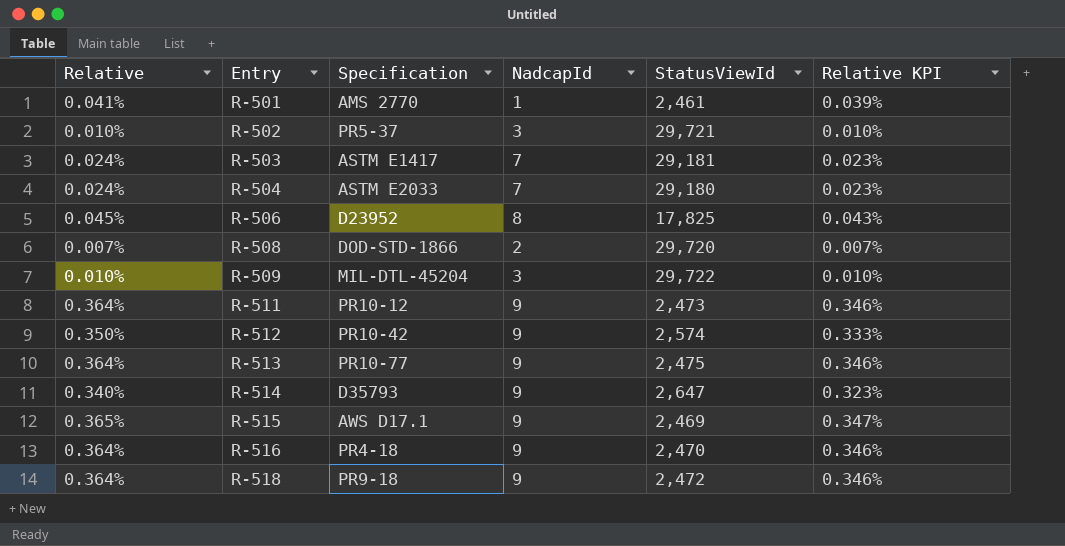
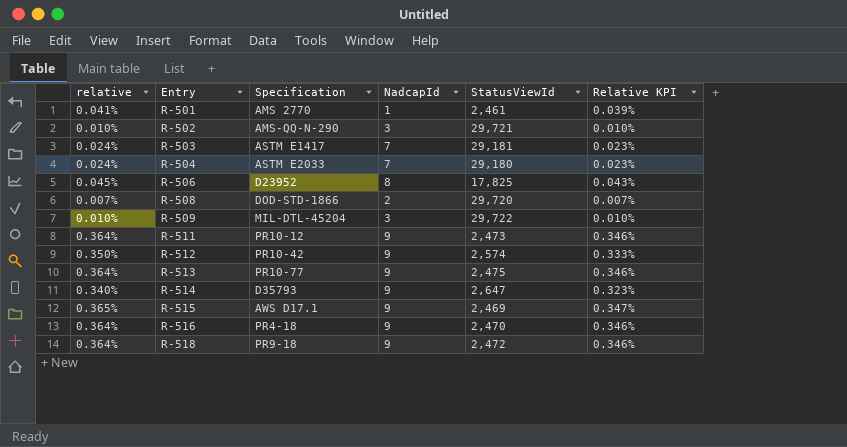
column name: Relative -> relative
R-502 | Specification: PR5-37 -> AMS-QQ-N-290

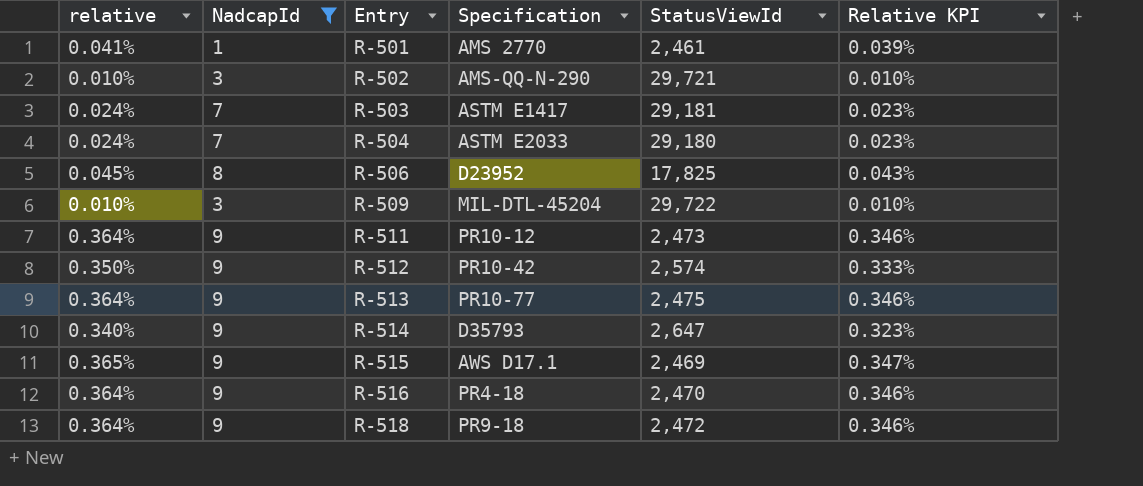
filter: none -> NadcapId != 2
column NadcapId | position: 4 -> 2

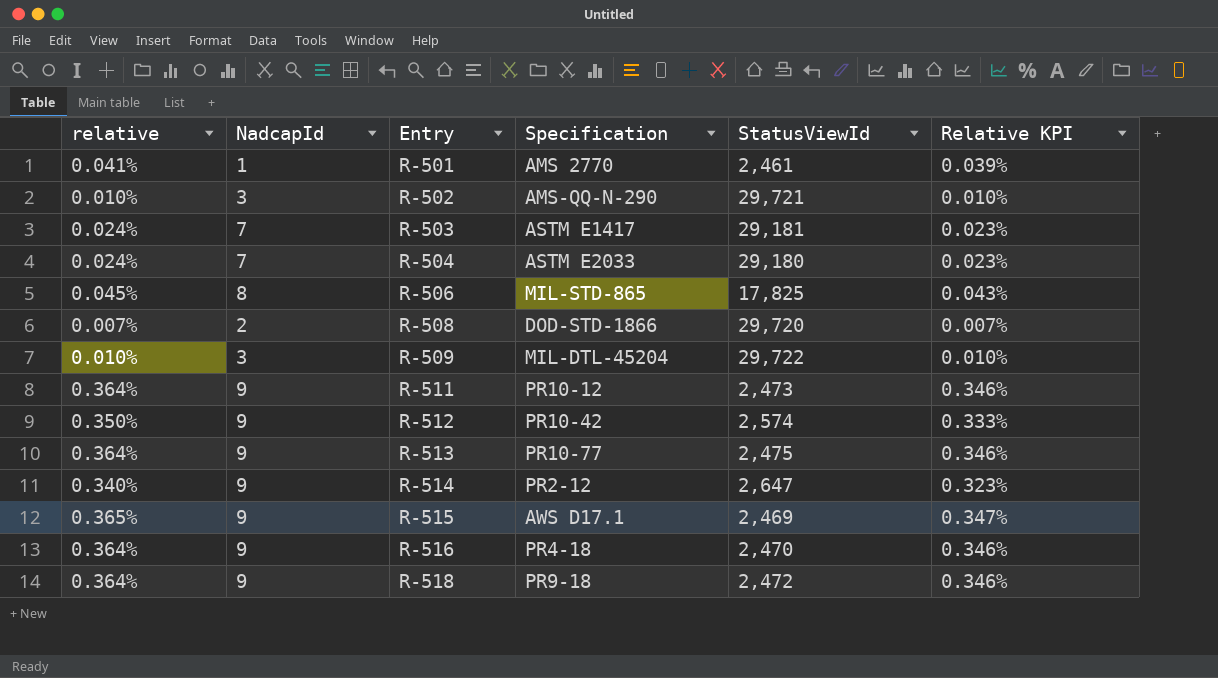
filter: NadcapId != 2 -> none
R-506 | Specification: D23952 -> MIL-STD-865
R-514 | Specification: D35793 -> PR2-12

